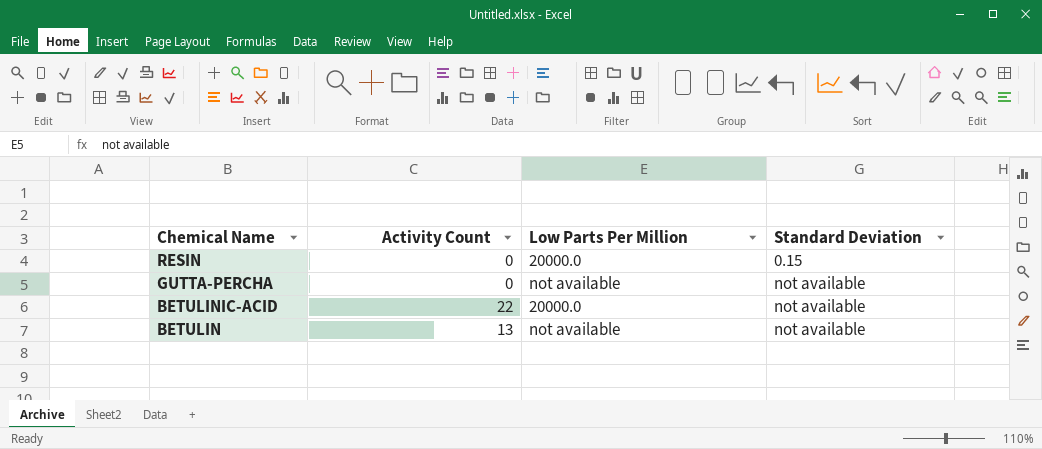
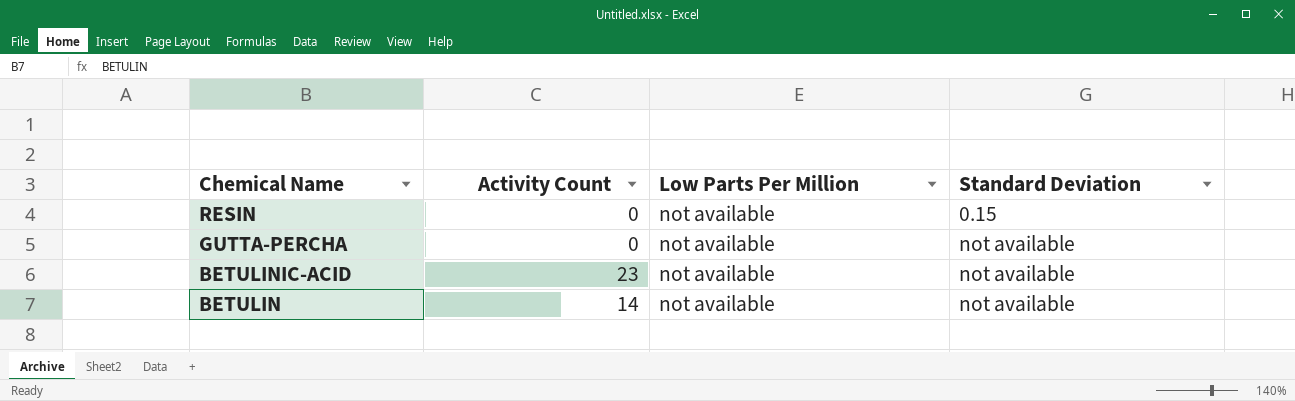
RESIN | Low Parts Per Million: 20000.0 -> not available
BETULINIC-ACID | Activity Count: 22 -> 23
BETULINIC-ACID | Low Parts Per Million: 20000.0 -> not available
BETULIN | Activity Count: 13 -> 14

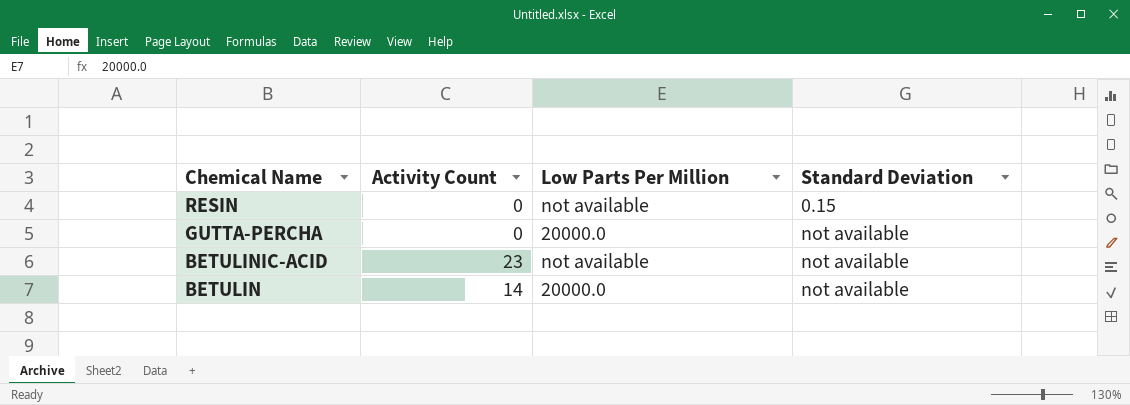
GUTTA-PERCHA | Low Parts Per Million: not available -> 20000.0
BETULIN | Low Parts Per Million: not available -> 20000.0

